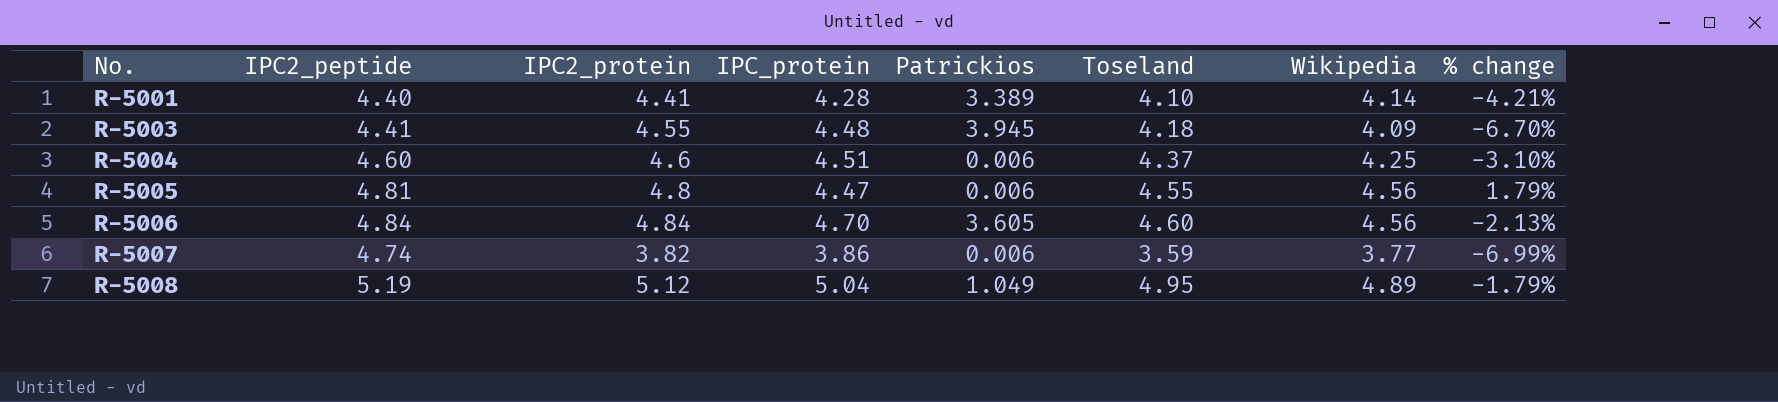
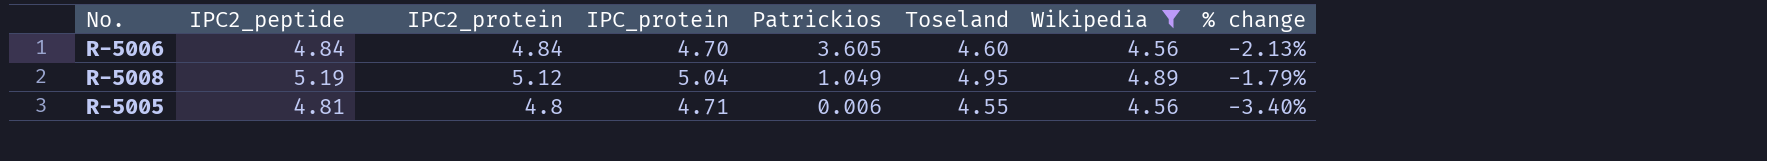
filter: none -> Wikipedia >= 4.56
row order: No. ascending -> Patrickios descending
R-5005 | IPC_protein: 4.47 -> 4.71
R-5005 | % change: 1.79% -> -3.40%

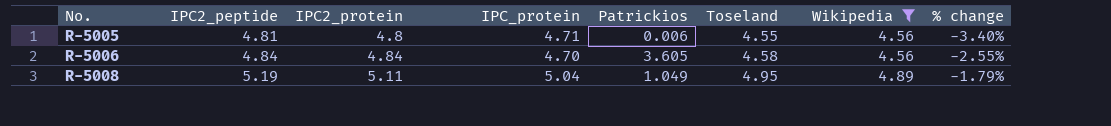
row order: Patrickios descending -> No. ascending
R-5006 | Toseland: 4.60 -> 4.58
R-5006 | % change: -2.13% -> -2.55%
R-5008 | IPC2_protein: 5.12 -> 5.11

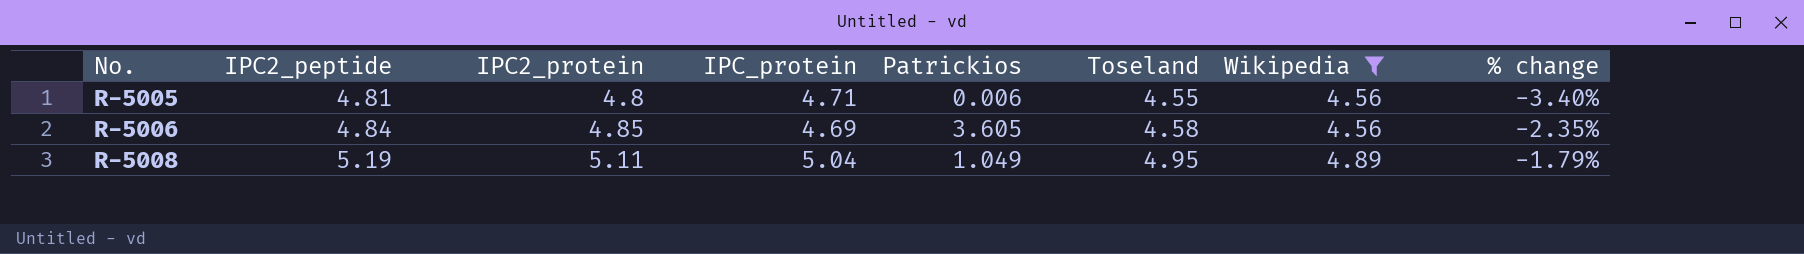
R-5006 | IPC2_protein: 4.84 -> 4.85
R-5006 | IPC_protein: 4.70 -> 4.69
R-5006 | % change: -2.55% -> -2.35%

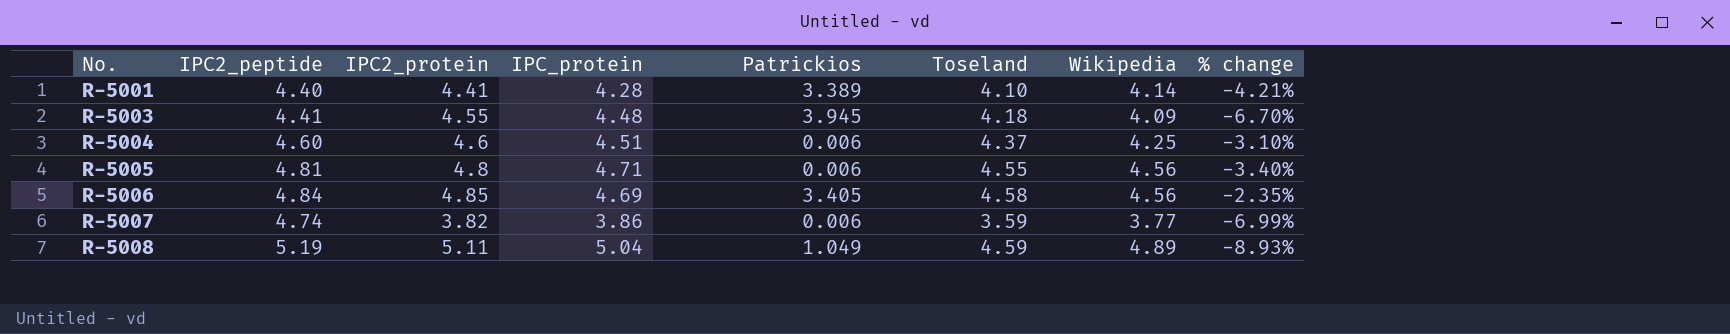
filter: Wikipedia >= 4.56 -> none
R-5006 | Patrickios: 3.605 -> 3.405
R-5008 | Toseland: 4.95 -> 4.59
R-5008 | % change: -1.79% -> -8.93%

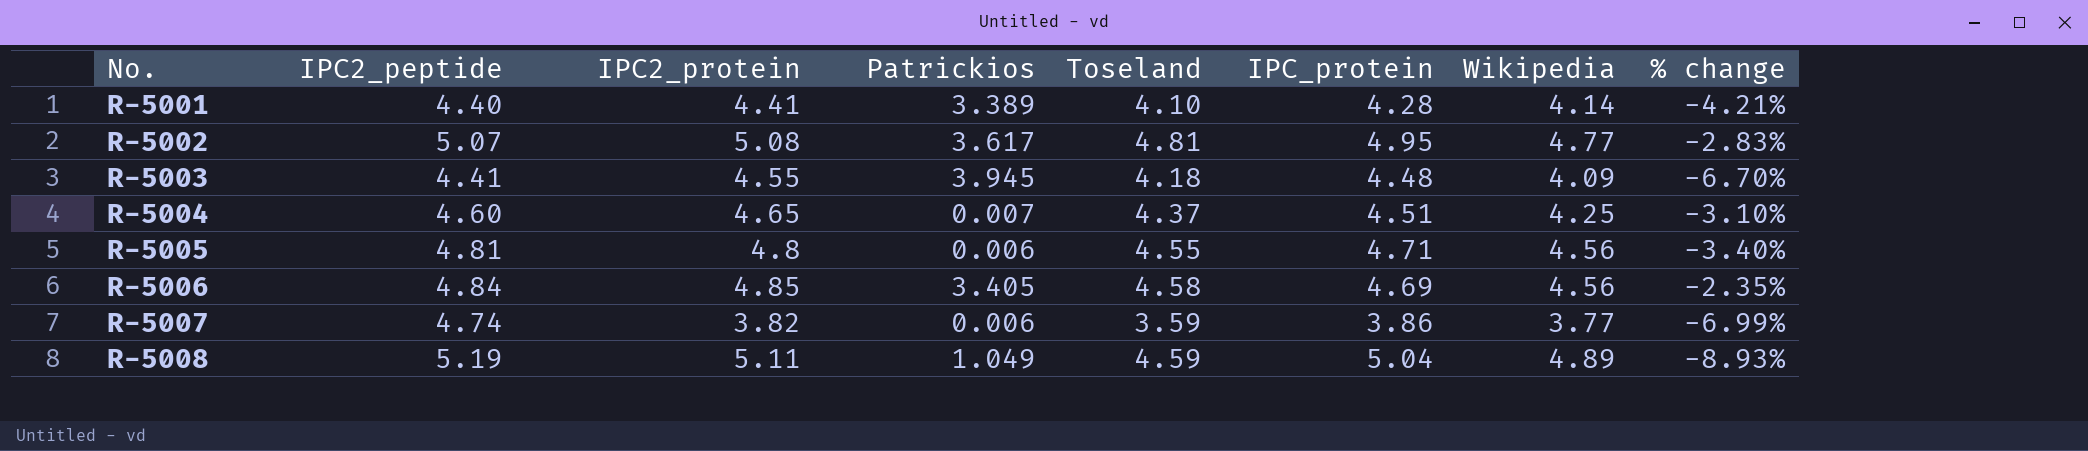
column IPC_protein | position: 4 -> 6
row R-5002: none -> 5.07 | 5.08 | 3.617 | 4.81 | 4.95 | 4.77 | -2.83%
R-5004 | IPC2_protein: 4.6 -> 4.65
R-5004 | Patrickios: 0.006 -> 0.007

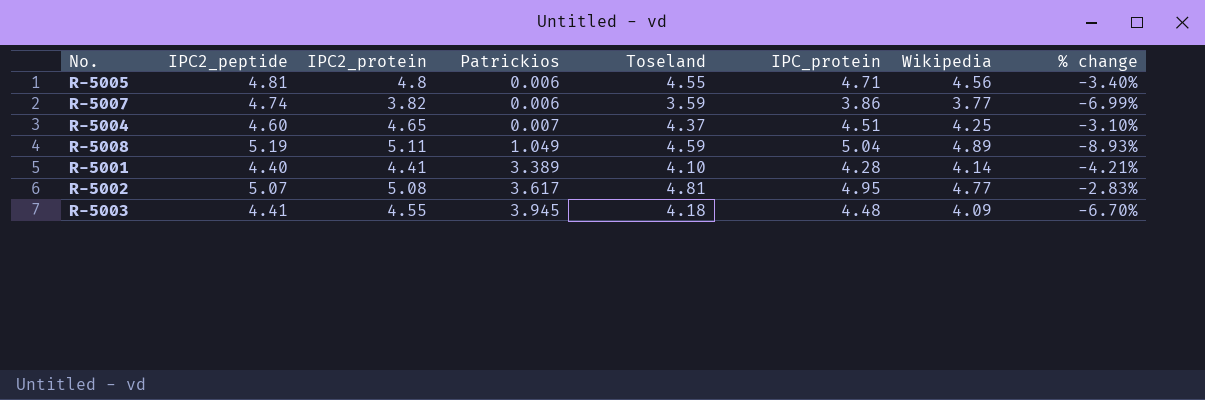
row order: No. ascending -> Patrickios ascending
row R-5006: 4.84 | 4.85 | 3.405 | 4.58 | 4.69 | 4.56 | -2.35% -> none

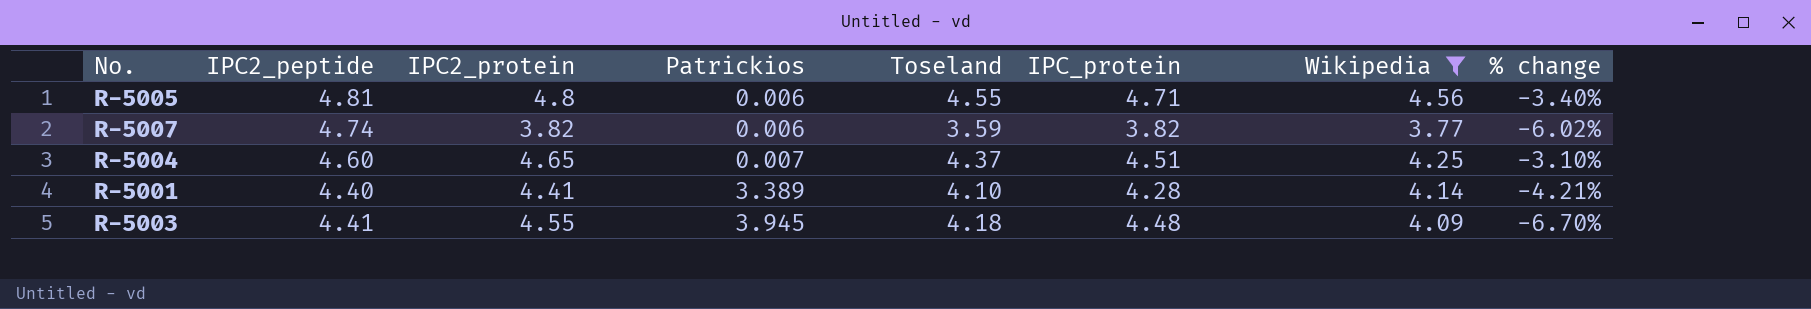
filter: none -> Wikipedia <= 4.56
R-5007 | IPC_protein: 3.86 -> 3.82
R-5007 | % change: -6.99% -> -6.02%

